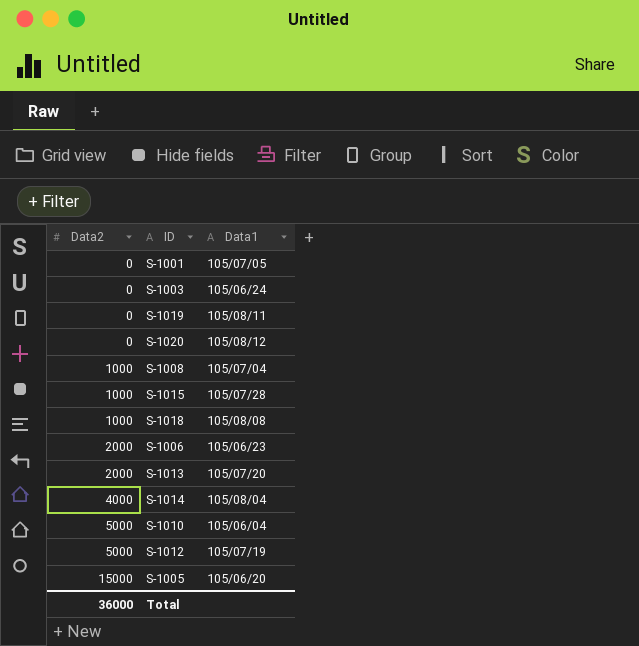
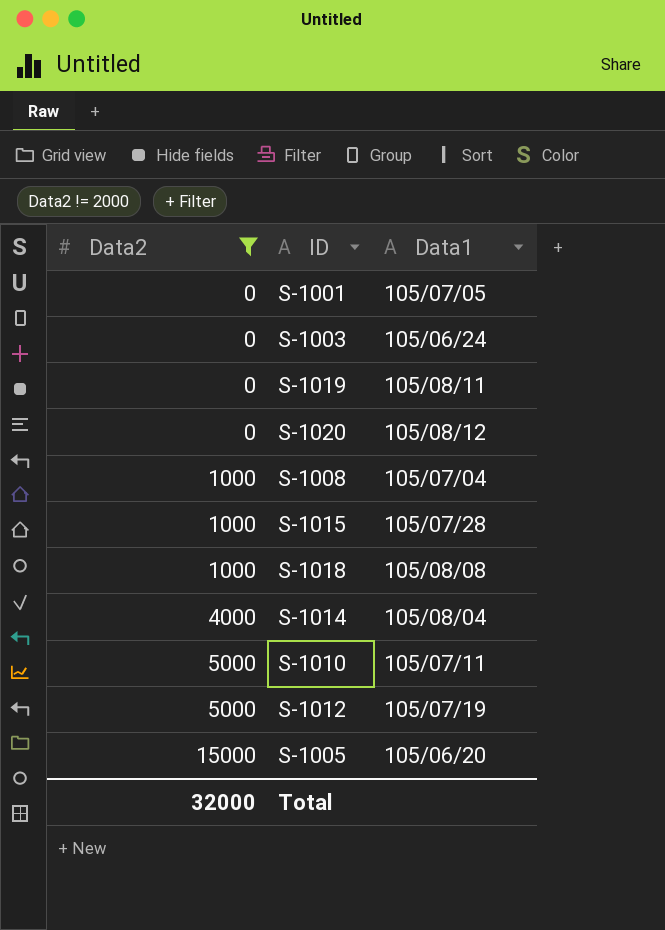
filter: none -> Data2 != 2000
S-1010 | Data1: 105/06/04 -> 105/07/11
Total | Data2: 36000 -> 32000

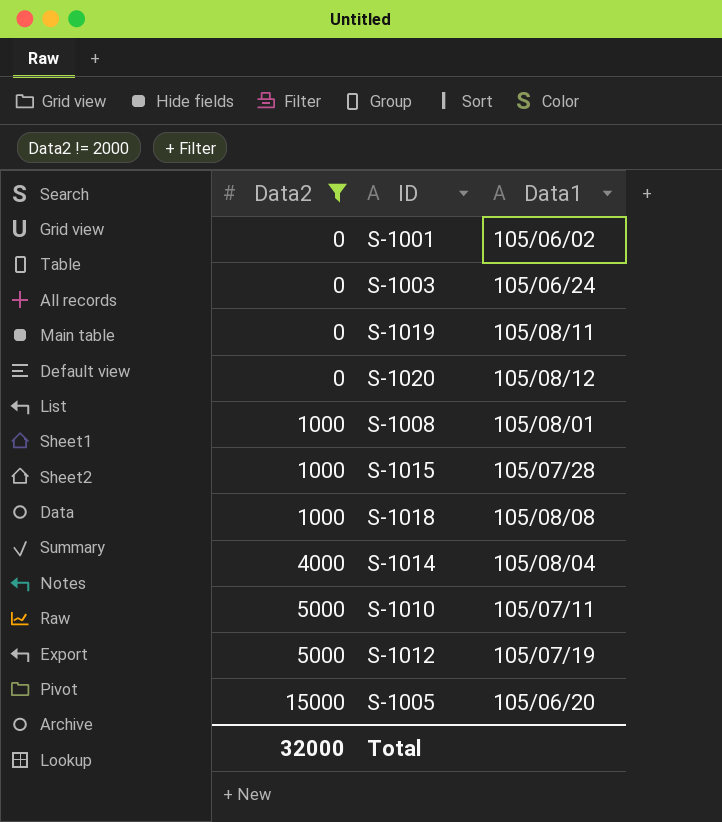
S-1001 | Data1: 105/07/05 -> 105/06/02
S-1008 | Data1: 105/07/04 -> 105/08/01

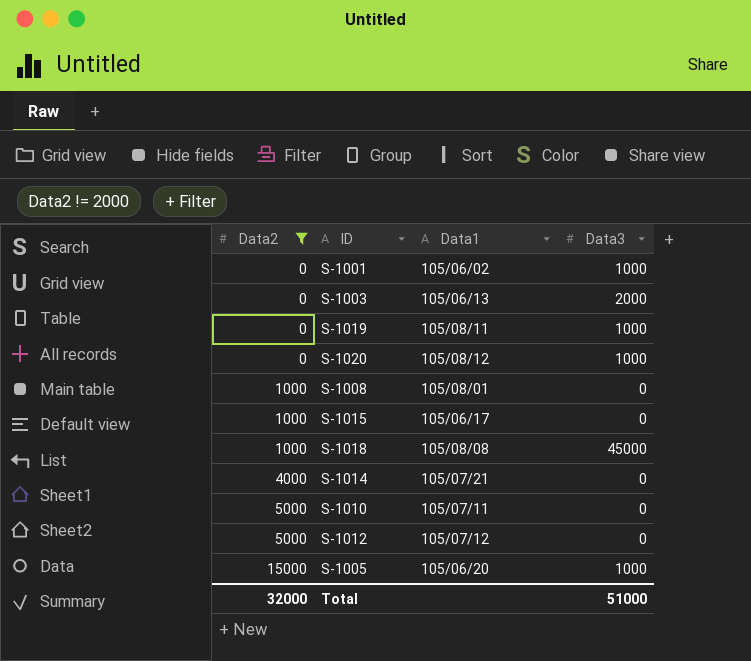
column Data3 | position: none -> 4
S-1003 | Data1: 105/06/24 -> 105/06/13
S-1015 | Data1: 105/07/28 -> 105/06/17
S-1014 | Data1: 105/08/04 -> 105/07/21
S-1012 | Data1: 105/07/19 -> 105/07/12

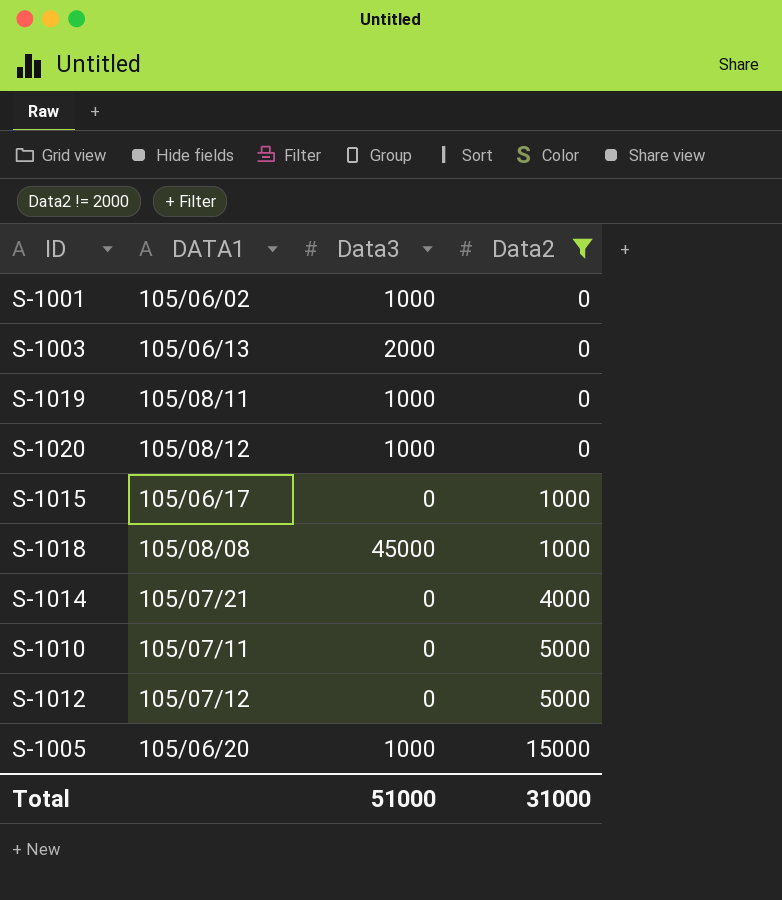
column name: Data1 -> DATA1
column Data2 | position: 1 -> 4
row S-1008: 1000 | 105/08/01 | 0 -> none
Total | Data2: 32000 -> 31000

